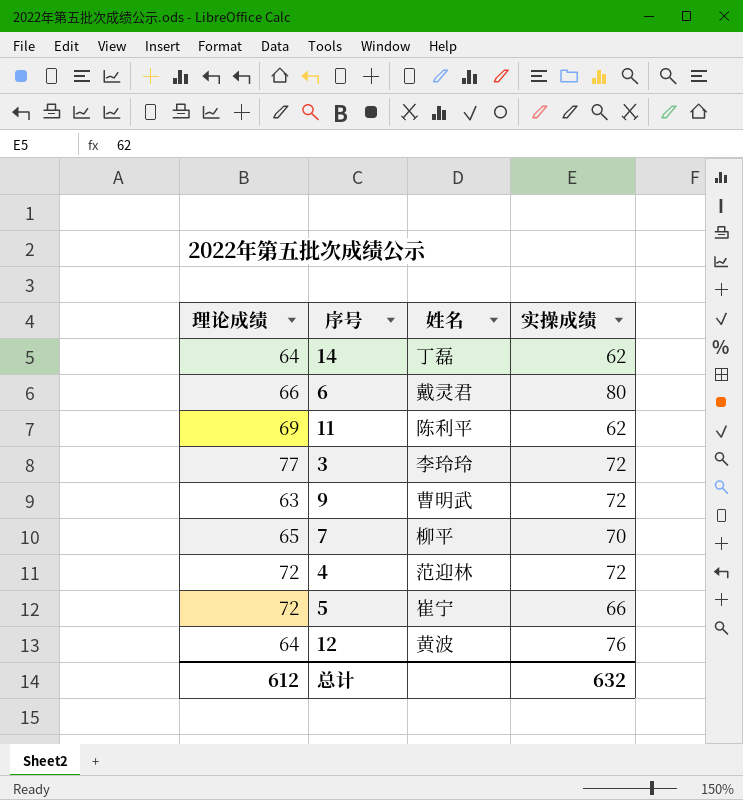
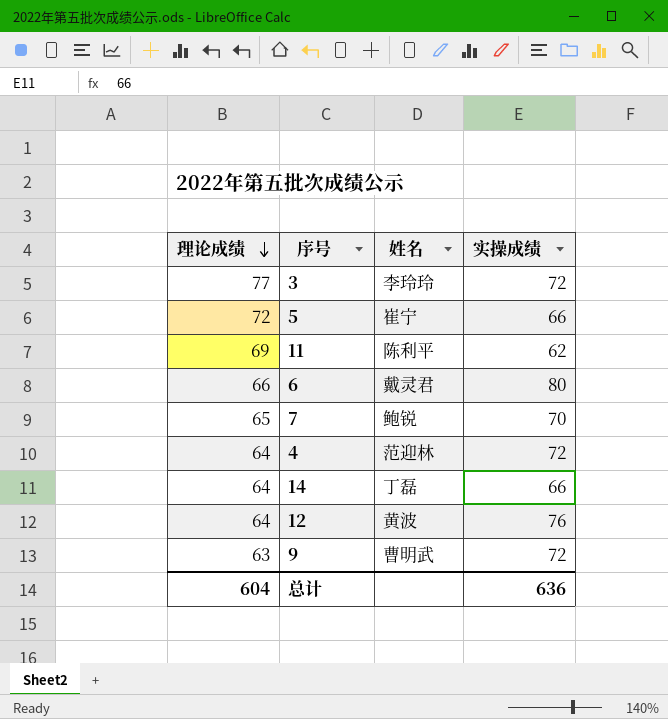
row order: none -> 理论成绩 descending
7 | 姓名: 柳平 -> 鲍锐
4 | 理论成绩: 72 -> 64
14 | 实操成绩: 62 -> 66
总计 | 理论成绩: 612 -> 604
总计 | 实操成绩: 632 -> 636

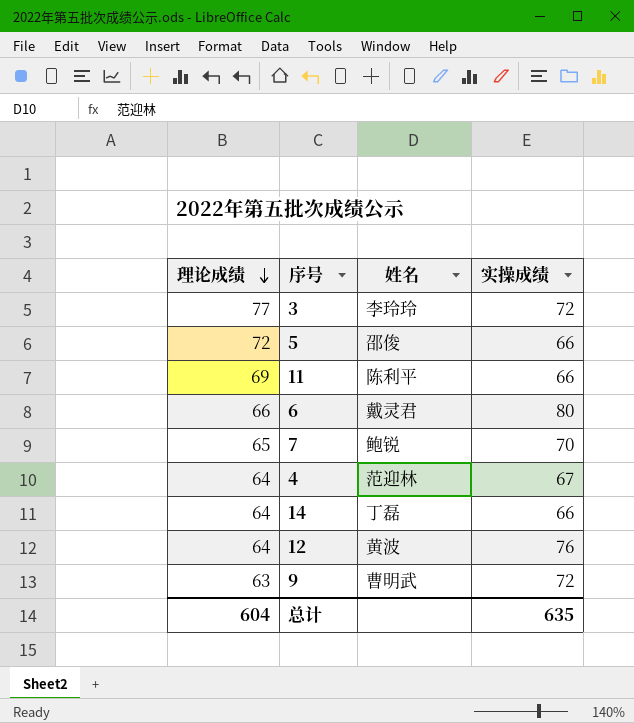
5 | 姓名: 崔宁 -> 邵俊
11 | 实操成绩: 62 -> 66
4 | 实操成绩: 72 -> 67
总计 | 实操成绩: 636 -> 635

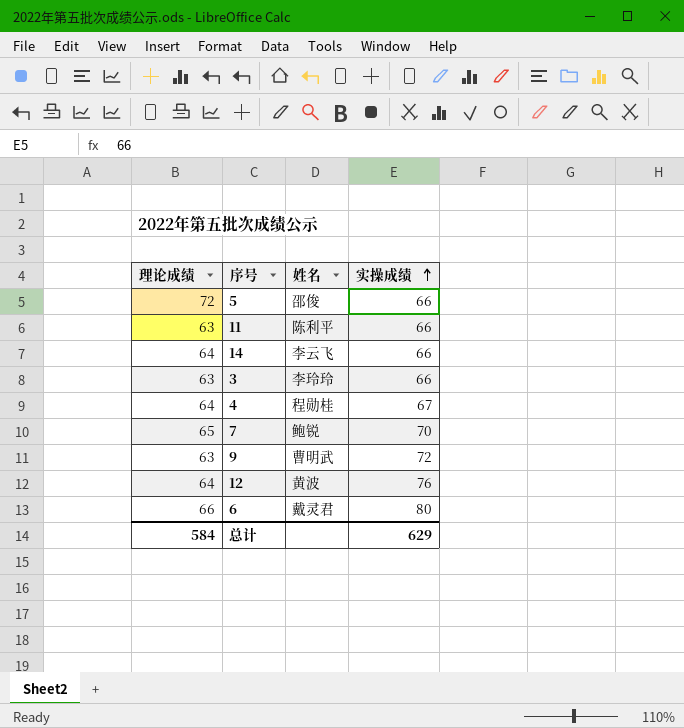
row order: 理论成绩 descending -> 实操成绩 ascending
11 | 理论成绩: 69 -> 63
14 | 姓名: 丁磊 -> 李云飞
3 | 理论成绩: 77 -> 63
3 | 实操成绩: 72 -> 66
4 | 姓名: 范迎林 -> 程勋桂
总计 | 理论成绩: 604 -> 584
总计 | 实操成绩: 635 -> 629

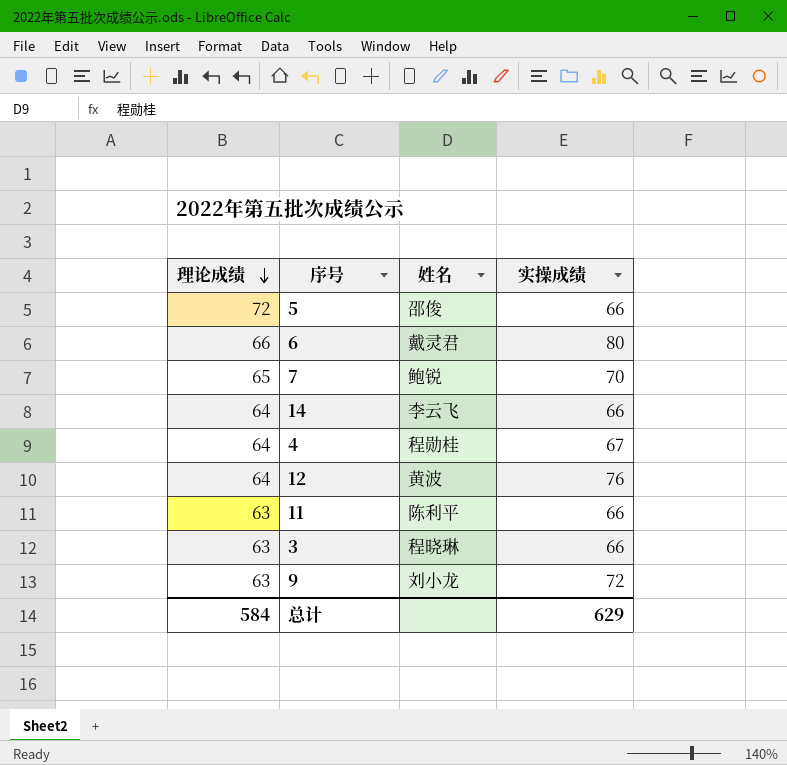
row order: 实操成绩 ascending -> 理论成绩 descending
3 | 姓名: 李玲玲 -> 程晓琳
9 | 姓名: 曹明武 -> 刘小龙

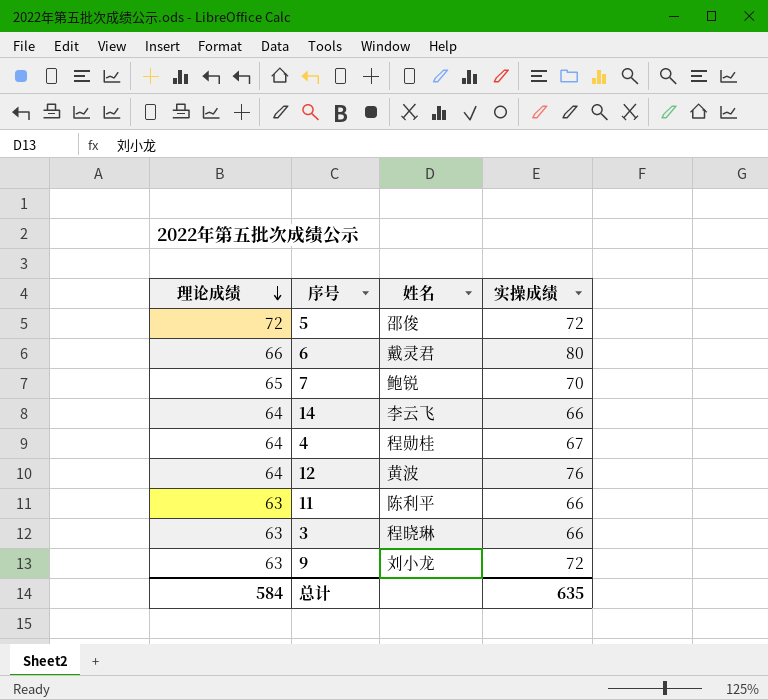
5 | 实操成绩: 66 -> 72
总计 | 实操成绩: 629 -> 635

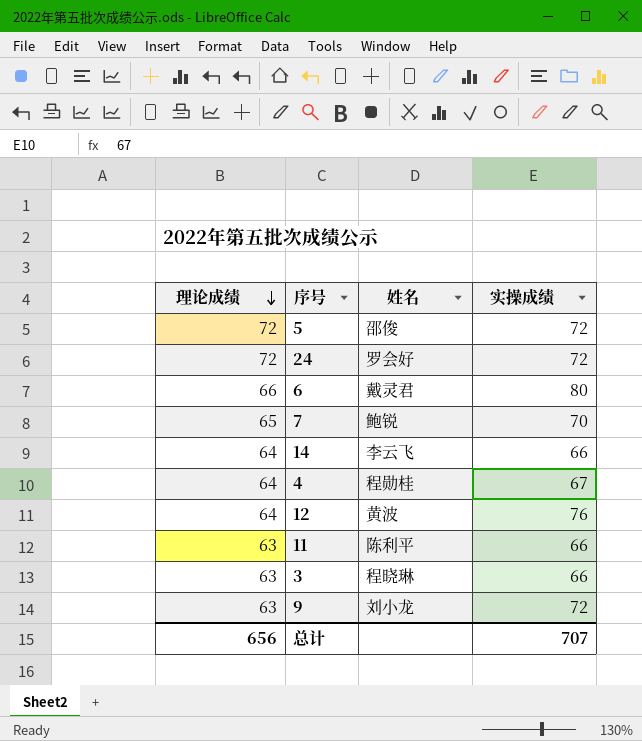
row 24: none -> 72 | 罗会好 | 72
总计 | 理论成绩: 584 -> 656
总计 | 实操成绩: 635 -> 707

